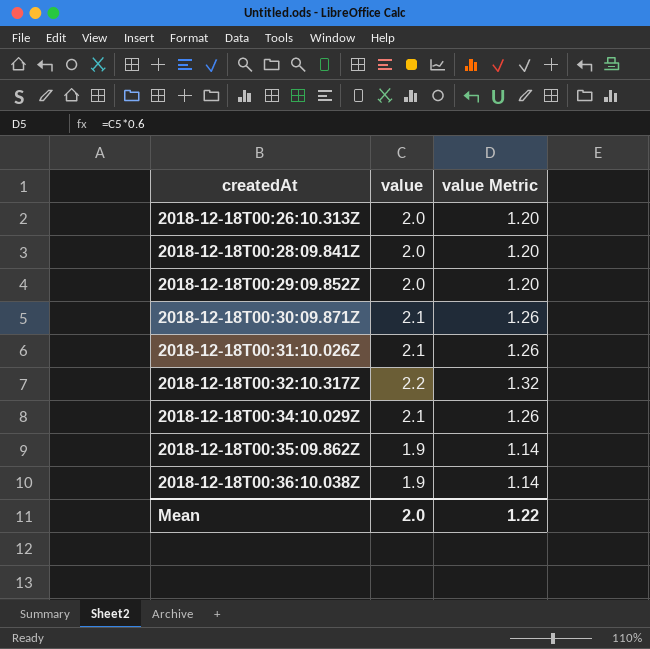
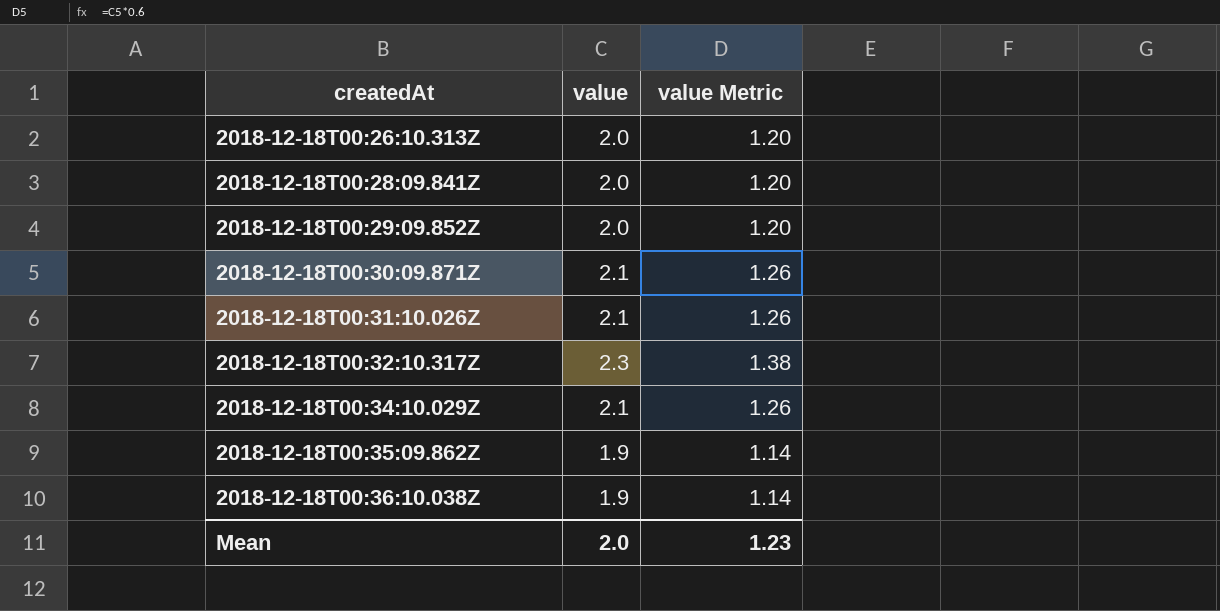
2018-12-18T00:32:10.317Z | value: 2.2 -> 2.3
2018-12-18T00:32:10.317Z | value Metric: 1.32 -> 1.38
Mean | value Metric: 1.22 -> 1.23

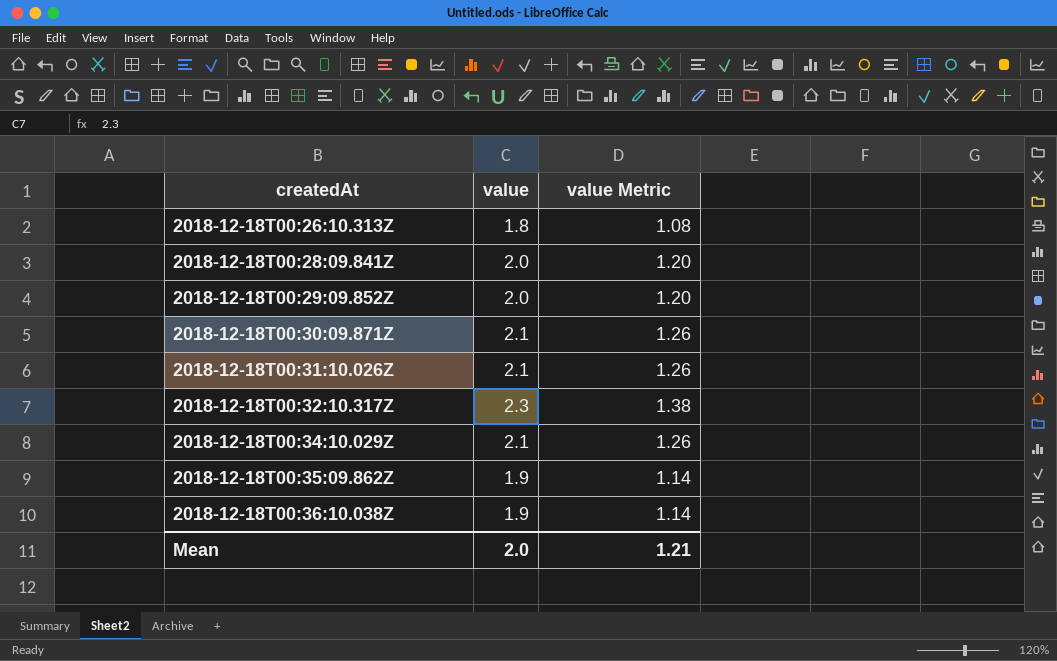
2018-12-18T00:26:10.313Z | value: 2.0 -> 1.8
2018-12-18T00:26:10.313Z | value Metric: 1.20 -> 1.08
Mean | value Metric: 1.23 -> 1.21

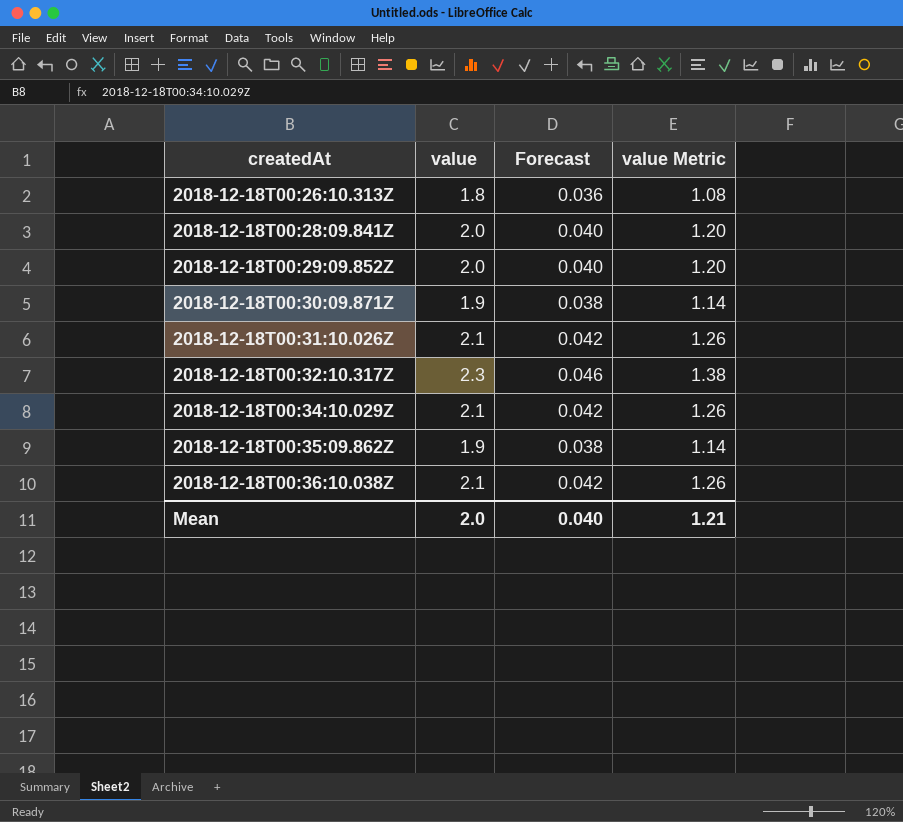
column Forecast | formula: none -> [value] * 0.02
2018-12-18T00:30:09.871Z | value: 2.1 -> 1.9
2018-12-18T00:30:09.871Z | value Metric: 1.26 -> 1.14
2018-12-18T00:36:10.038Z | value: 1.9 -> 2.1
2018-12-18T00:36:10.038Z | value Metric: 1.14 -> 1.26

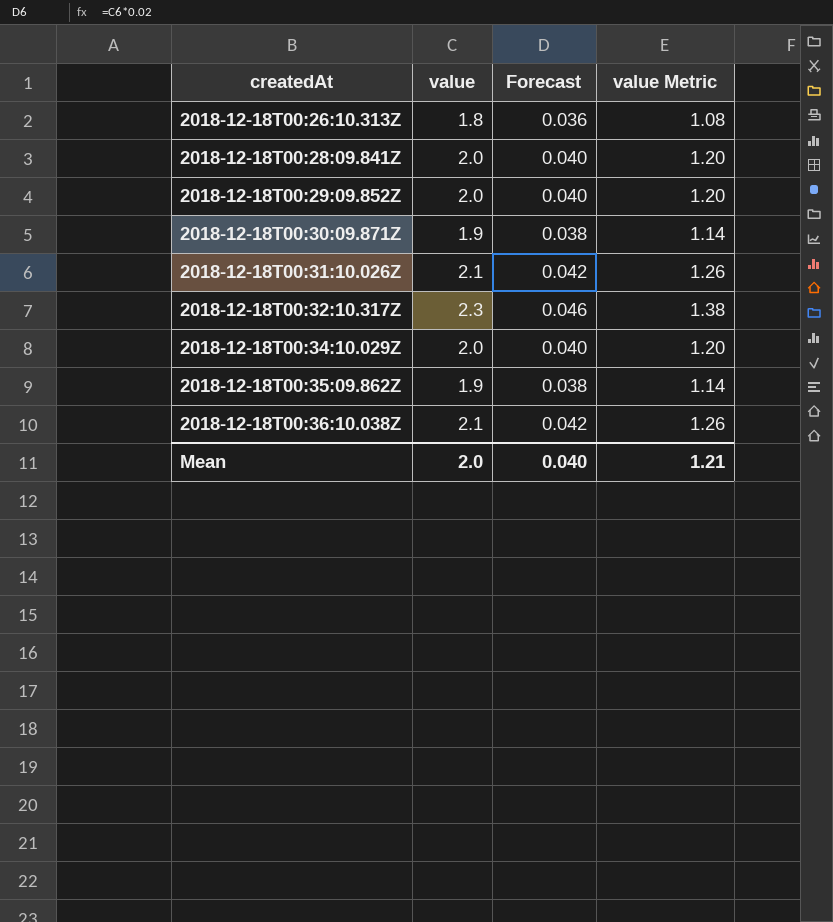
2018-12-18T00:34:10.029Z | value: 2.1 -> 2.0
2018-12-18T00:34:10.029Z | Forecast: 0.042 -> 0.040
2018-12-18T00:34:10.029Z | value Metric: 1.26 -> 1.20

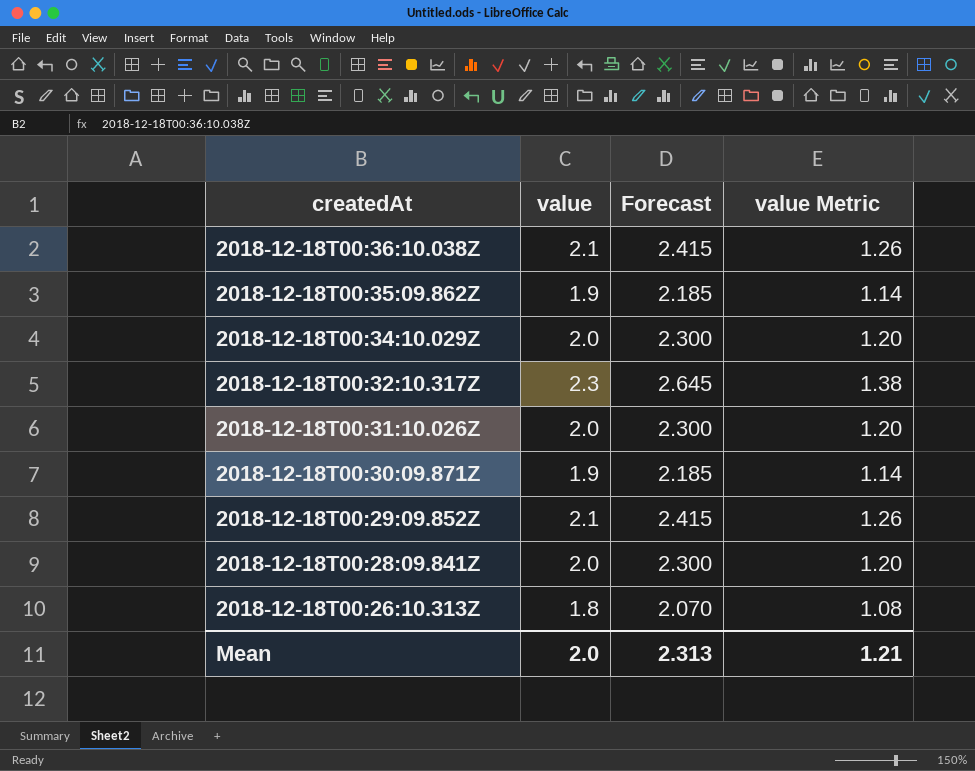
row order: createdAt ascending -> createdAt descending
column Forecast | formula: [value] * 0.02 -> [value] * 1.15
2018-12-18T00:31:10.026Z | value: 2.1 -> 2.0
2018-12-18T00:31:10.026Z | value Metric: 1.26 -> 1.20
2018-12-18T00:29:09.852Z | value: 2.0 -> 2.1
2018-12-18T00:29:09.852Z | value Metric: 1.20 -> 1.26
Mean | Forecast: 0.040 -> 2.313

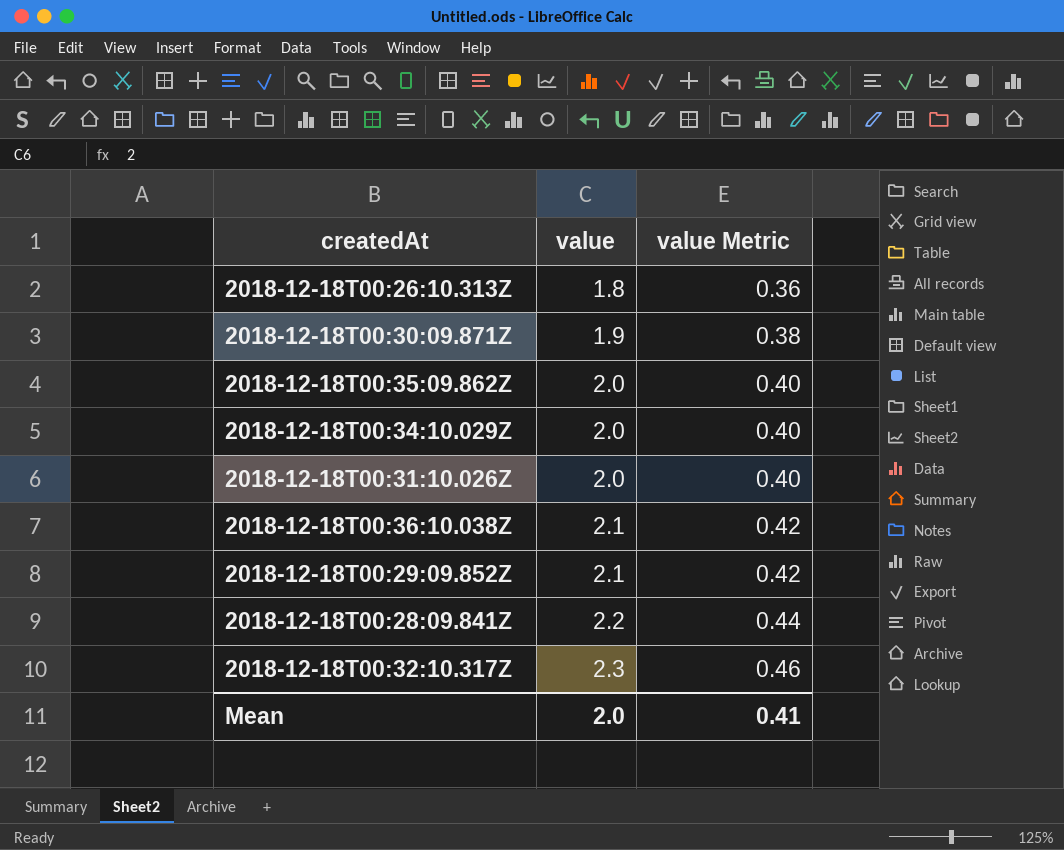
row order: createdAt descending -> value ascending
column Forecast | formula: [value] * 1.15 -> none
column value Metric | formula: [value] * 0.6 -> [value] * 0.2
2018-12-18T00:35:09.862Z | value: 1.9 -> 2.0
2018-12-18T00:28:09.841Z | value: 2.0 -> 2.2
Mean | value Metric: 1.21 -> 0.41

